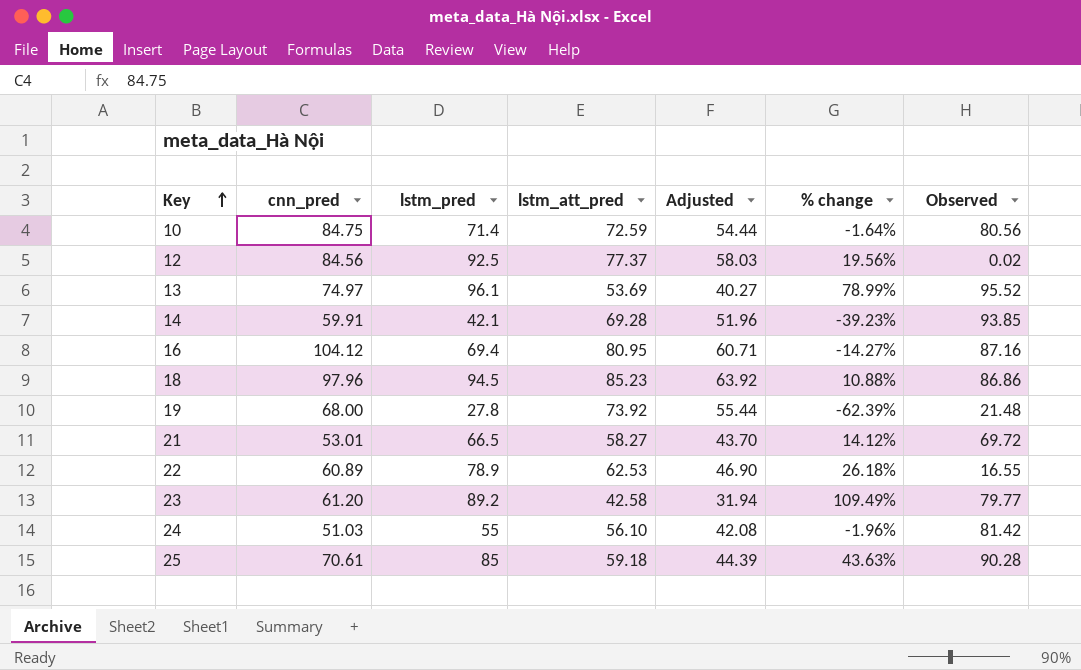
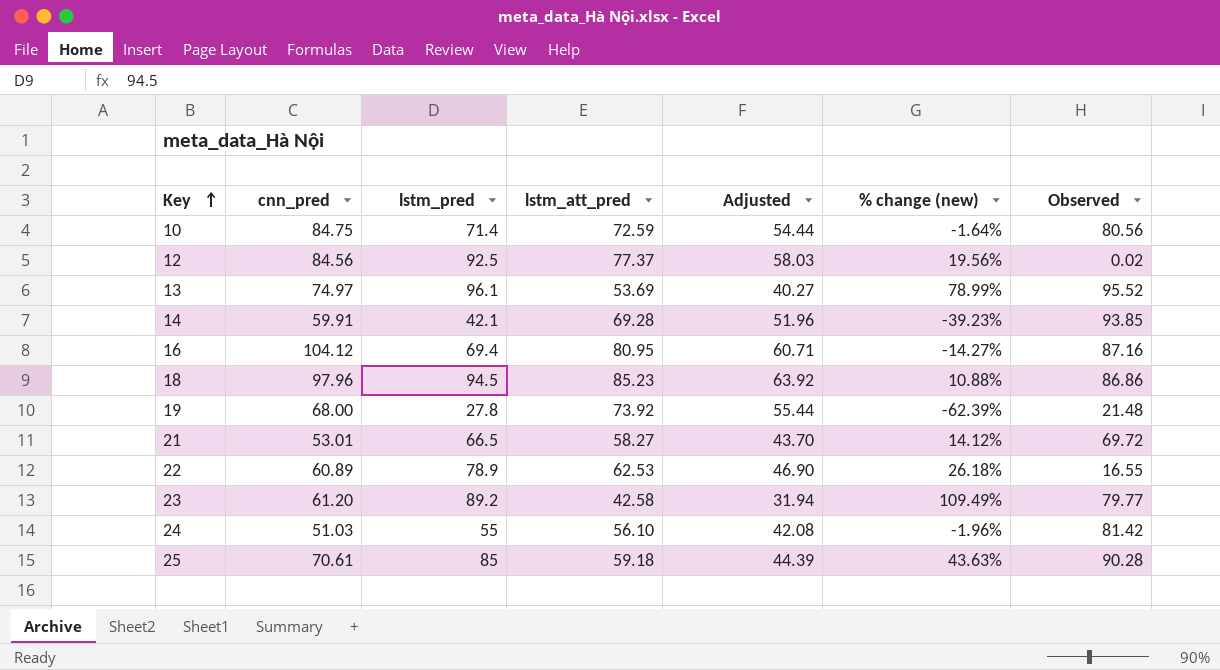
column name: % change -> % change (new)

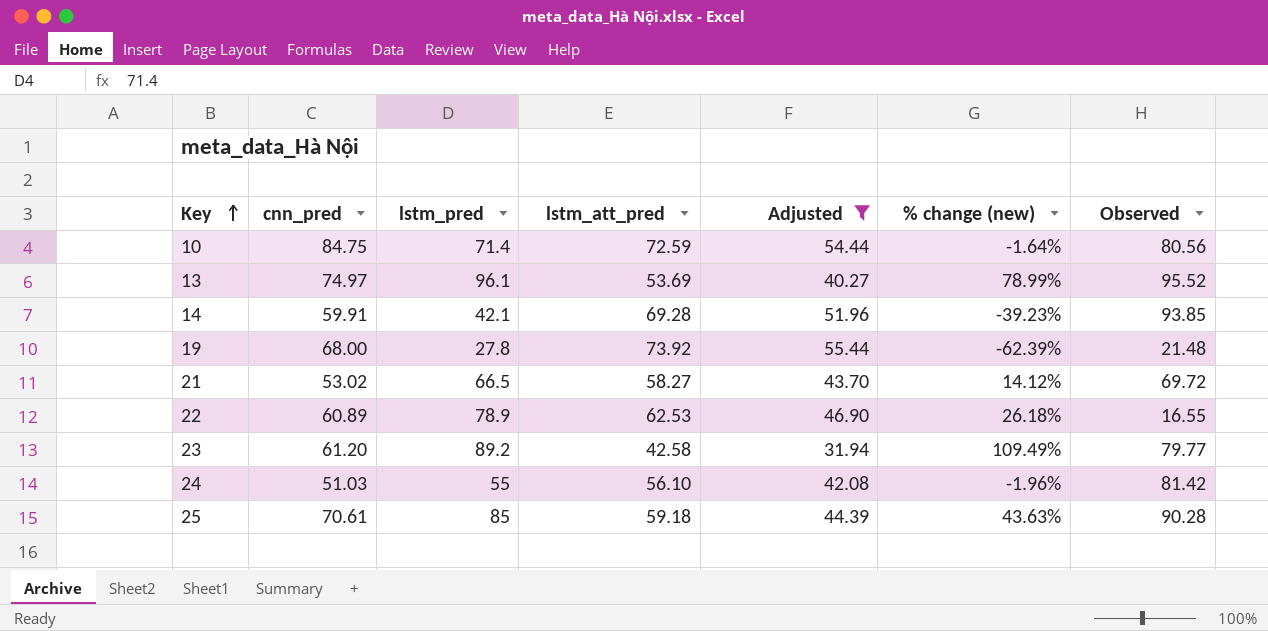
filter: none -> Adjusted <= 55.44
21 | cnn_pred: 53.01 -> 53.02

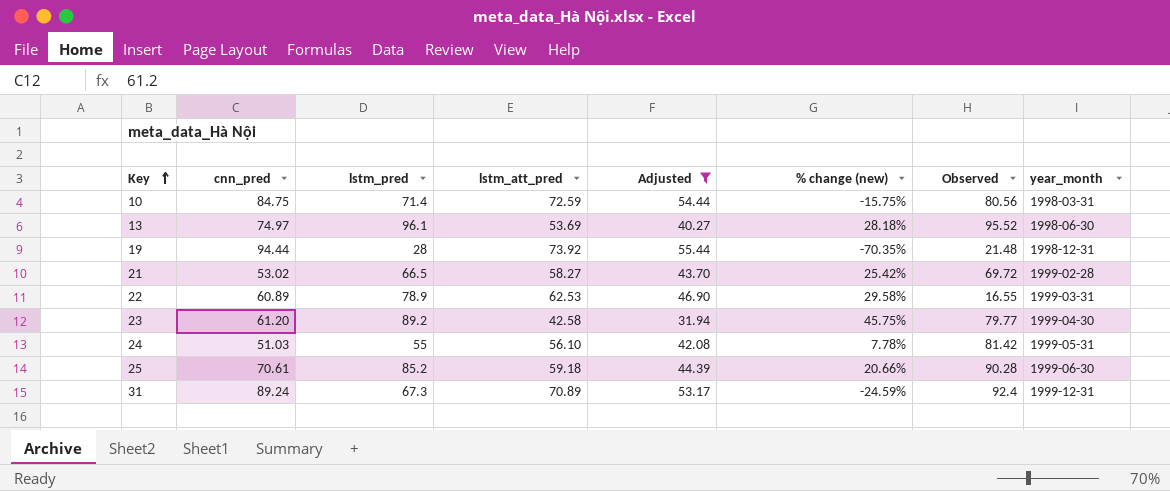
column % change (new) | formula: ([lstm_pred] - [lstm_att_pred]) / [lstm_att_pred] -> ([lstm_pred] - [cnn_pred]) / [cnn_pred]
column year_month | position: none -> 8
row 14: 59.91 | 42.1 | 69.28 | 51.96 | -39.23% | 93.85 -> none
19 | cnn_pred: 68.00 -> 94.44
19 | lstm_pred: 27.8 -> 28
25 | lstm_pred: 85 -> 85.2
row 31: none -> 89.24 | 67.3 | 70.89 | 53.17 | -24.59% | 92.4 | 1999-12-31

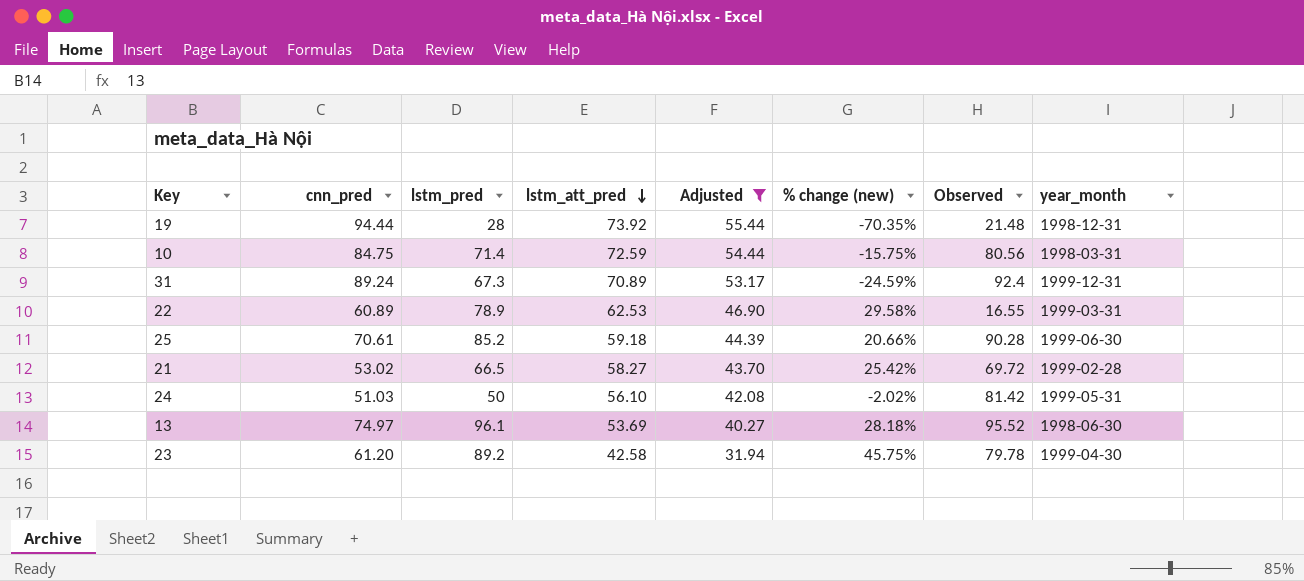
row order: Key ascending -> lstm_att_pred descending
24 | lstm_pred: 55 -> 50
24 | % change (new): 7.78% -> -2.02%
23 | Observed: 79.77 -> 79.78

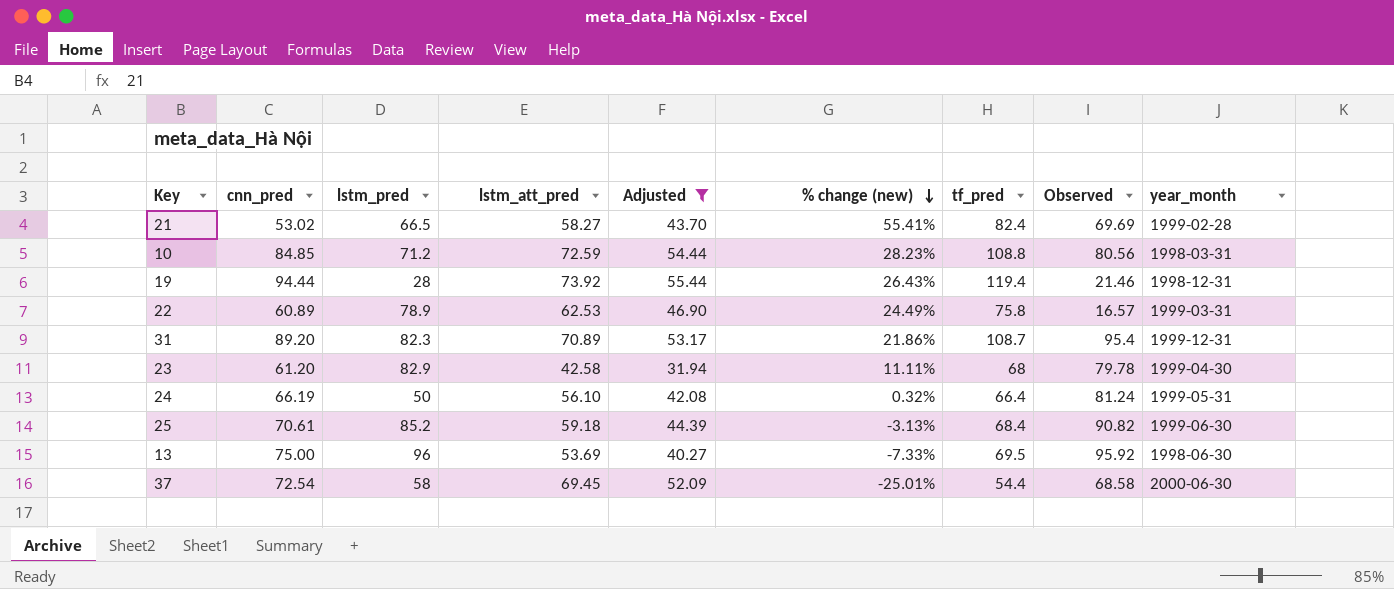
row order: lstm_att_pred descending -> % change (new) descending
column % change (new) | formula: ([lstm_pred] - [cnn_pred]) / [cnn_pred] -> ([tf_pred] - [cnn_pred]) / [cnn_pred]
column tf_pred | position: none -> 7
21 | Observed: 69.72 -> 69.69
10 | cnn_pred: 84.75 -> 84.85
10 | lstm_pred: 71.4 -> 71.2
19 | Observed: 21.48 -> 21.46
22 | Observed: 16.55 -> 16.57
31 | cnn_pred: 89.24 -> 89.20
31 | lstm_pred: 67.3 -> 82.3
31 | Observed: 92.4 -> 95.4
23 | lstm_pred: 89.2 -> 82.9
24 | cnn_pred: 51.03 -> 66.19
24 | Observed: 81.42 -> 81.24
25 | Observed: 90.28 -> 90.82
13 | cnn_pred: 74.97 -> 75.00
13 | lstm_pred: 96.1 -> 96
13 | Observed: 95.52 -> 95.92
row 37: none -> 72.54 | 58 | 69.45 | 52.09 | -25.01% | 54.4 | 68.58 | 2000-06-30

